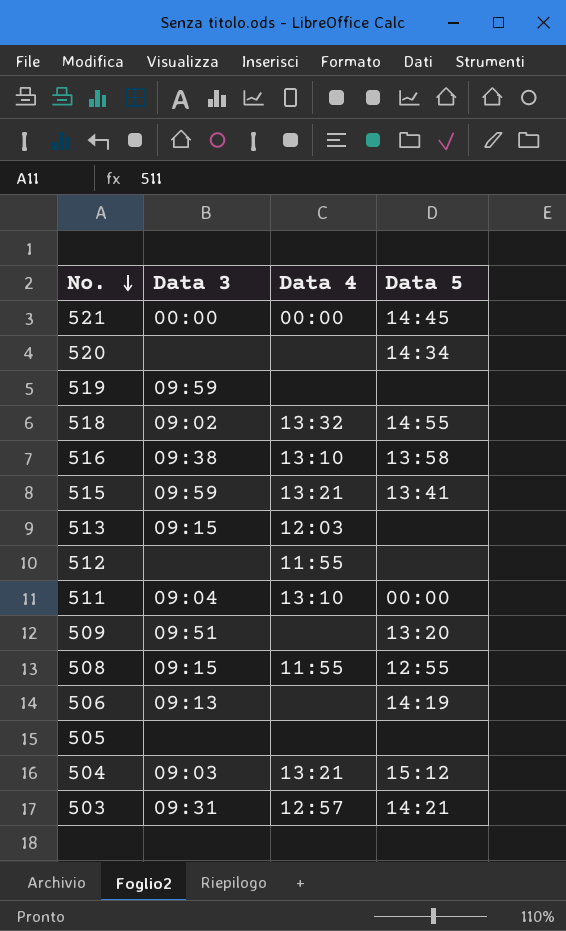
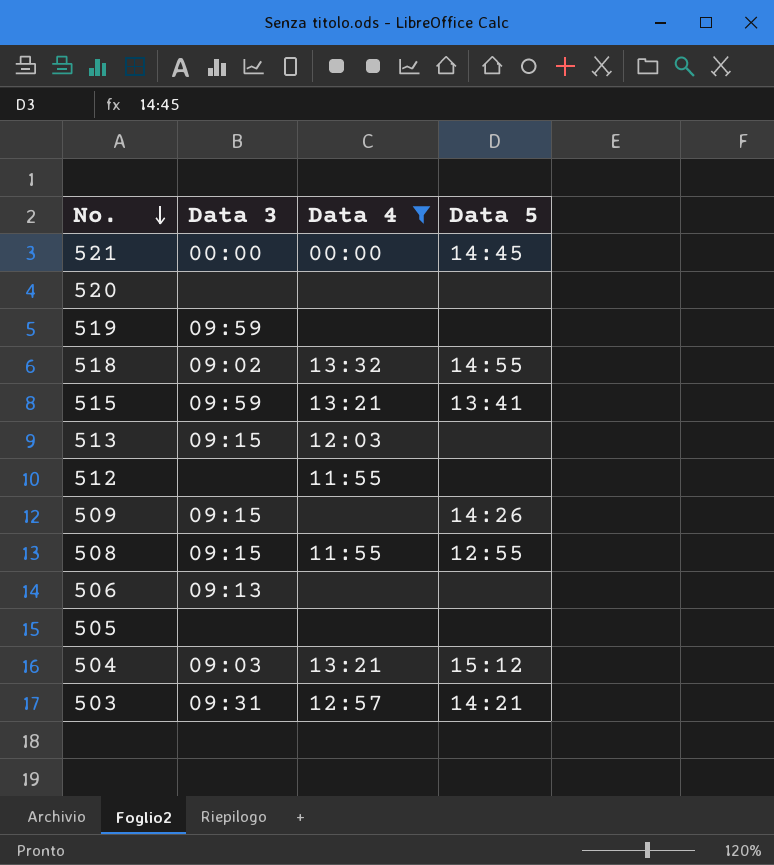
filter: none -> Data 4 != 13:10
520 | Data 5: 14:34 -> none
509 | Data 3: 09:51 -> 09:15
509 | Data 5: 13:20 -> 14:26
506 | Data 5: 14:19 -> none

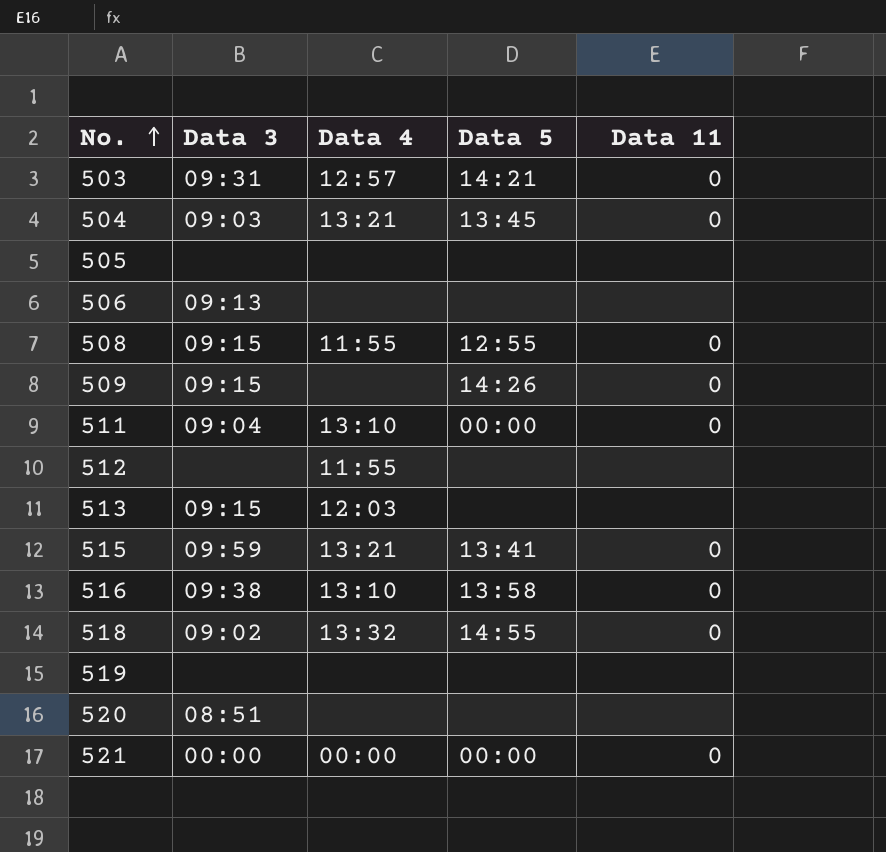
filter: Data 4 != 13:10 -> none
row order: No. descending -> No. ascending
column Data 11 | position: none -> 5
504 | Data 5: 15:12 -> 13:45
519 | Data 3: 09:59 -> none
520 | Data 3: none -> 08:51
521 | Data 5: 14:45 -> 00:00

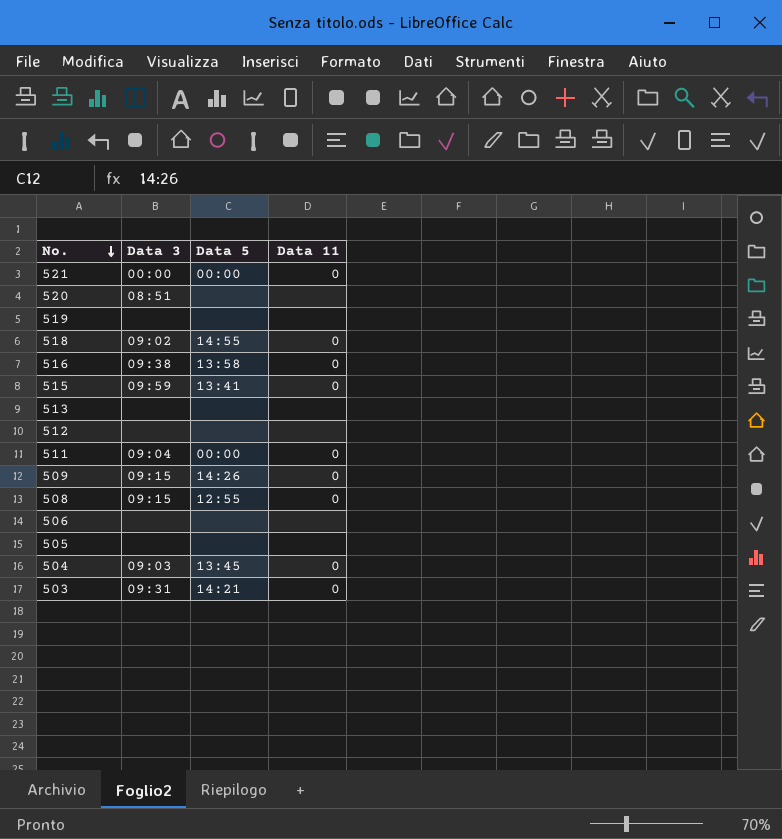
row order: No. ascending -> No. descending
column Data 4 | position: 3 -> none
513 | Data 3: 09:15 -> none
506 | Data 3: 09:13 -> none

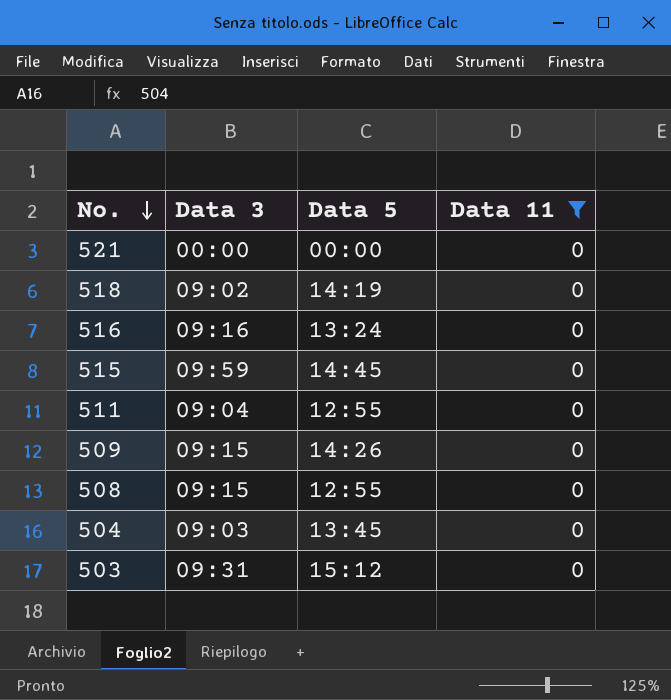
filter: none -> Data 11 = 0
518 | Data 5: 14:55 -> 14:19
516 | Data 3: 09:38 -> 09:16
516 | Data 5: 13:58 -> 13:24
515 | Data 5: 13:41 -> 14:45
511 | Data 5: 00:00 -> 12:55
503 | Data 5: 14:21 -> 15:12

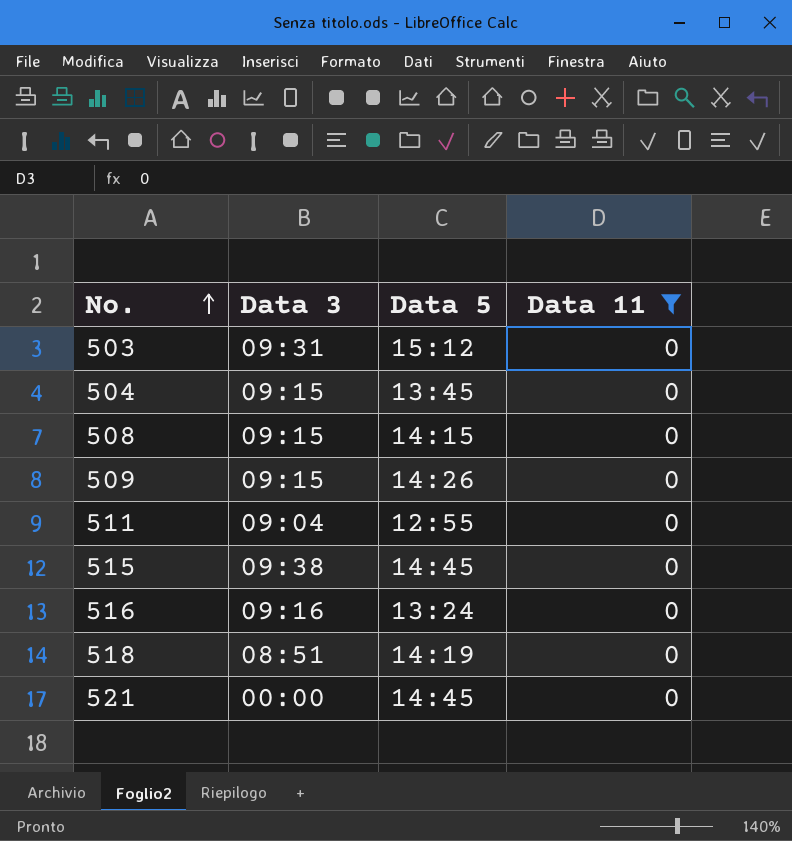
row order: No. descending -> No. ascending
504 | Data 3: 09:03 -> 09:15
508 | Data 5: 12:55 -> 14:15
515 | Data 3: 09:59 -> 09:38
518 | Data 3: 09:02 -> 08:51
521 | Data 5: 00:00 -> 14:45

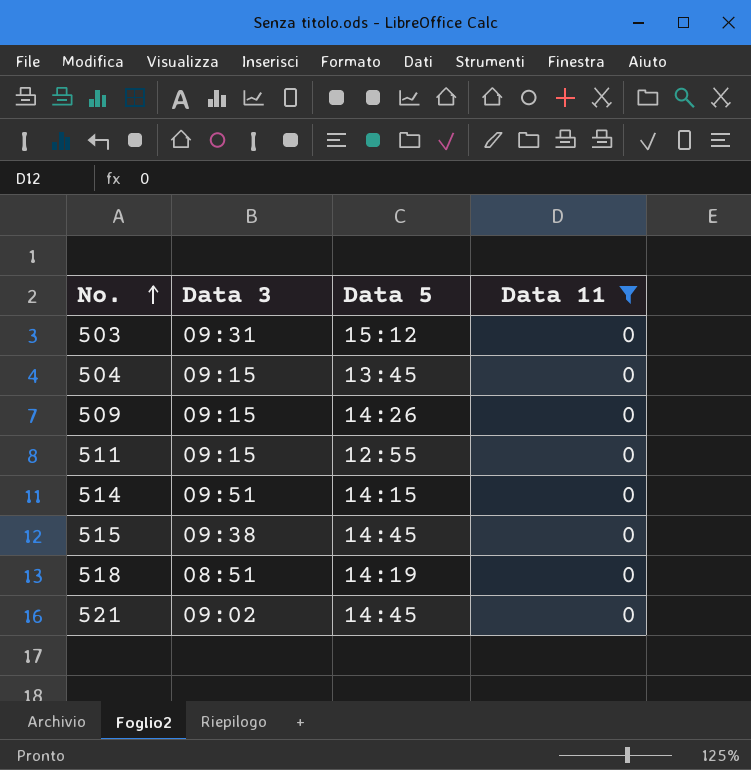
row 508: 09:15 | 14:15 | 0 -> none
row 516: 09:16 | 13:24 | 0 -> none
511 | Data 3: 09:04 -> 09:15
row 514: none -> 09:51 | 14:15 | 0
521 | Data 3: 00:00 -> 09:02

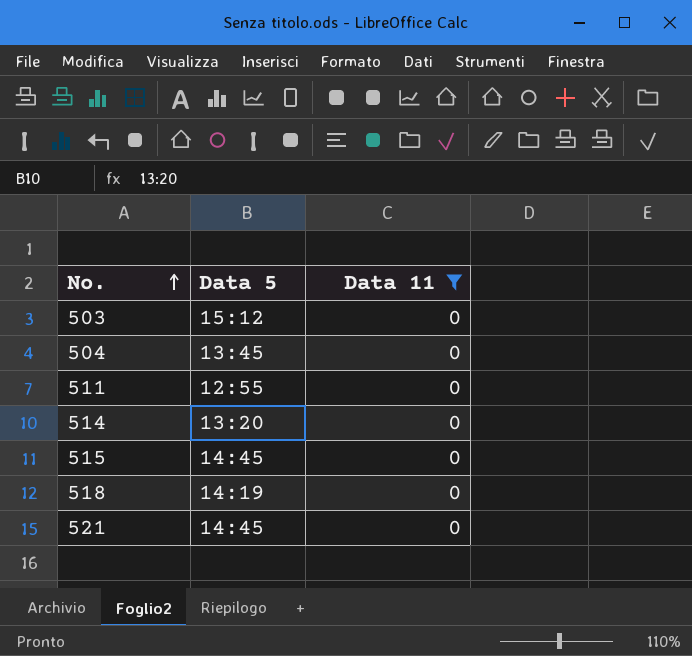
column Data 3 | position: 2 -> none
row 509: 09:15 | 14:26 | 0 -> none
514 | Data 5: 14:15 -> 13:20

